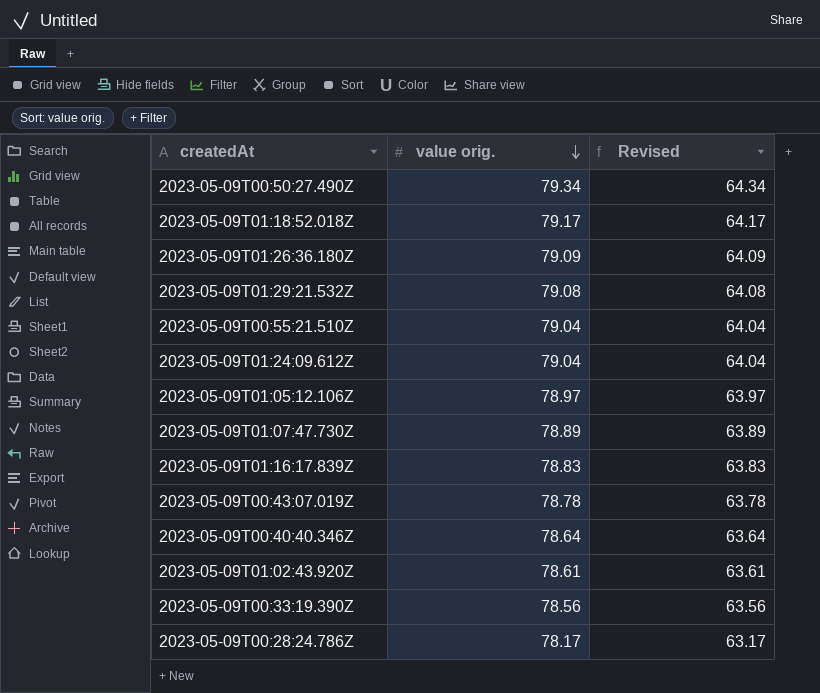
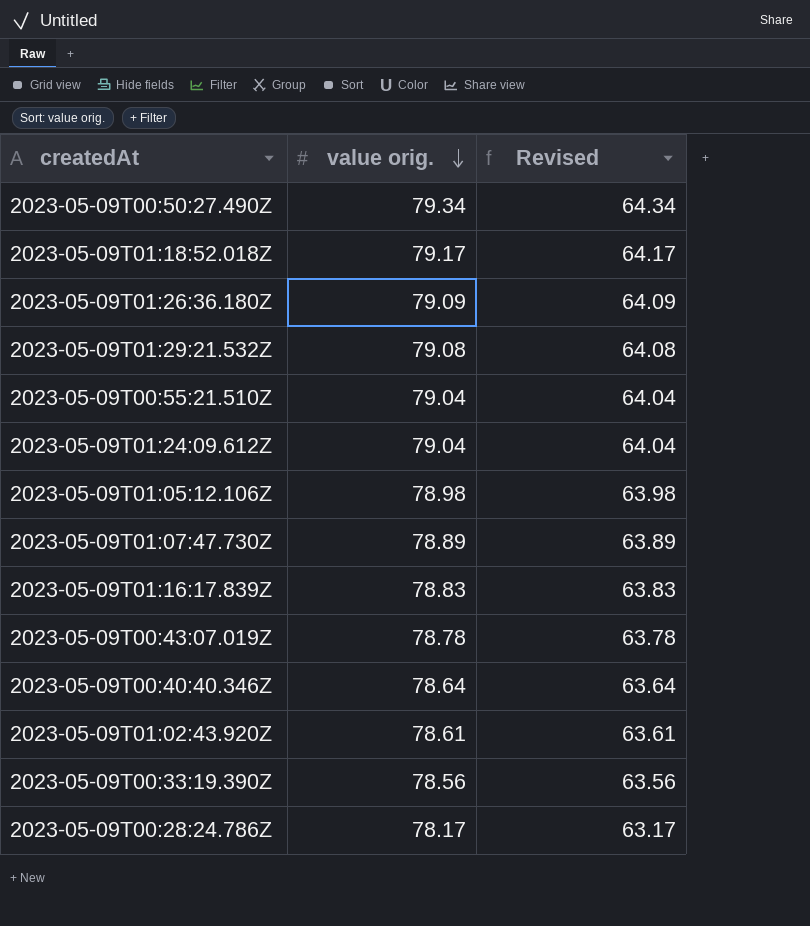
2023-05-09T01:05:12.106Z | value orig.: 78.97 -> 78.98
2023-05-09T01:05:12.106Z | Revised: 63.97 -> 63.98

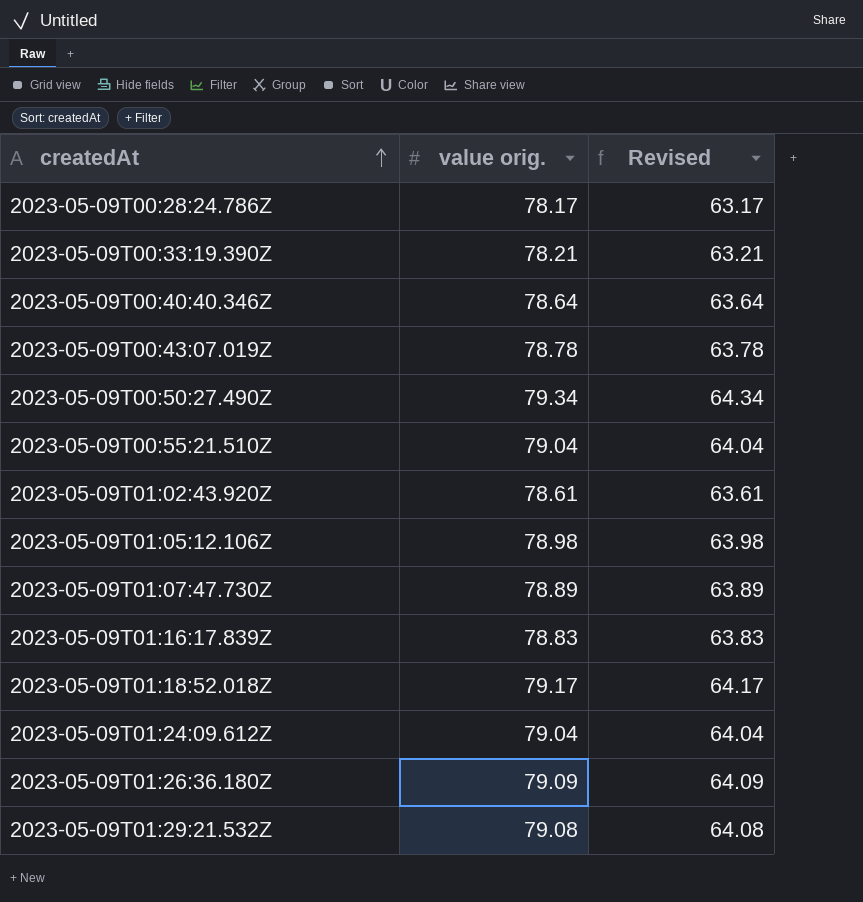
row order: value orig. descending -> createdAt ascending
2023-05-09T00:33:19.390Z | value orig.: 78.56 -> 78.21
2023-05-09T00:33:19.390Z | Revised: 63.56 -> 63.21

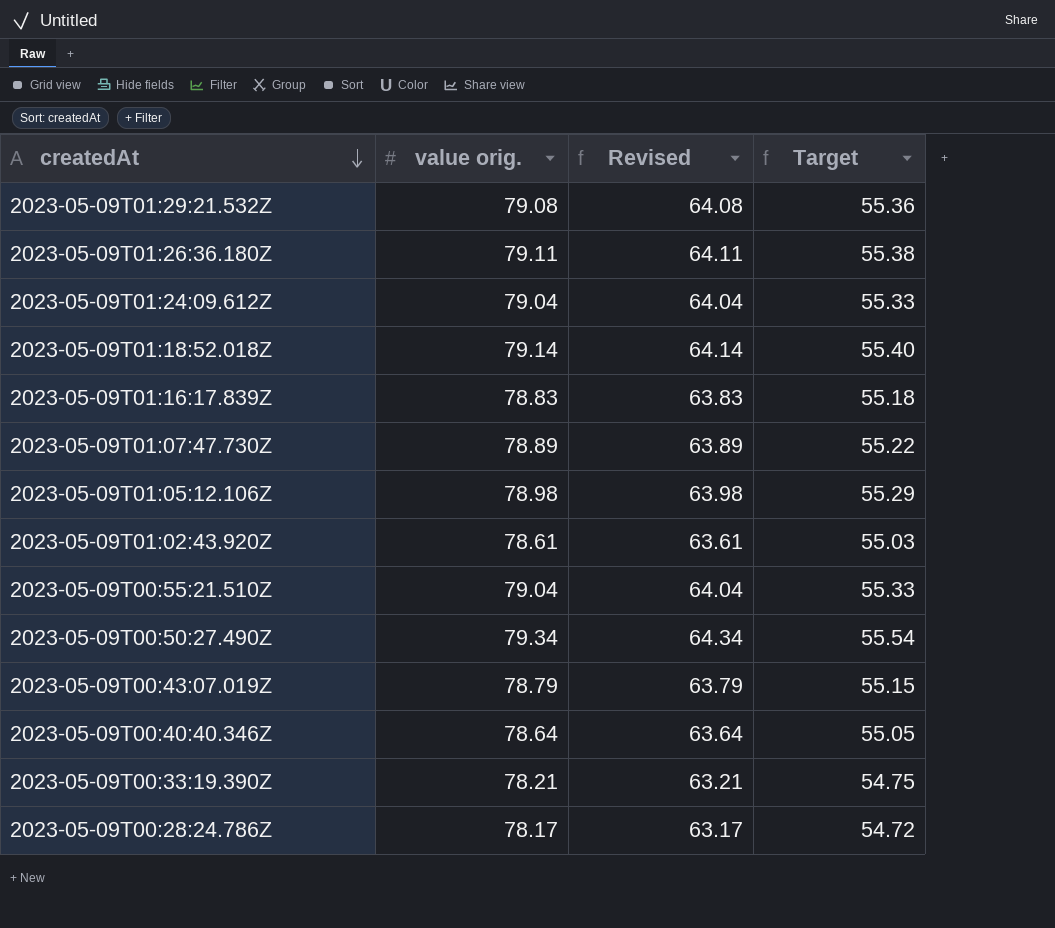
row order: createdAt ascending -> createdAt descending
column Target | formula: none -> [value orig.] * 0.7
2023-05-09T01:26:36.180Z | value orig.: 79.09 -> 79.11
2023-05-09T01:26:36.180Z | Revised: 64.09 -> 64.11
2023-05-09T01:18:52.018Z | value orig.: 79.17 -> 79.14
2023-05-09T01:18:52.018Z | Revised: 64.17 -> 64.14
2023-05-09T00:43:07.019Z | value orig.: 78.78 -> 78.79
2023-05-09T00:43:07.019Z | Revised: 63.78 -> 63.79

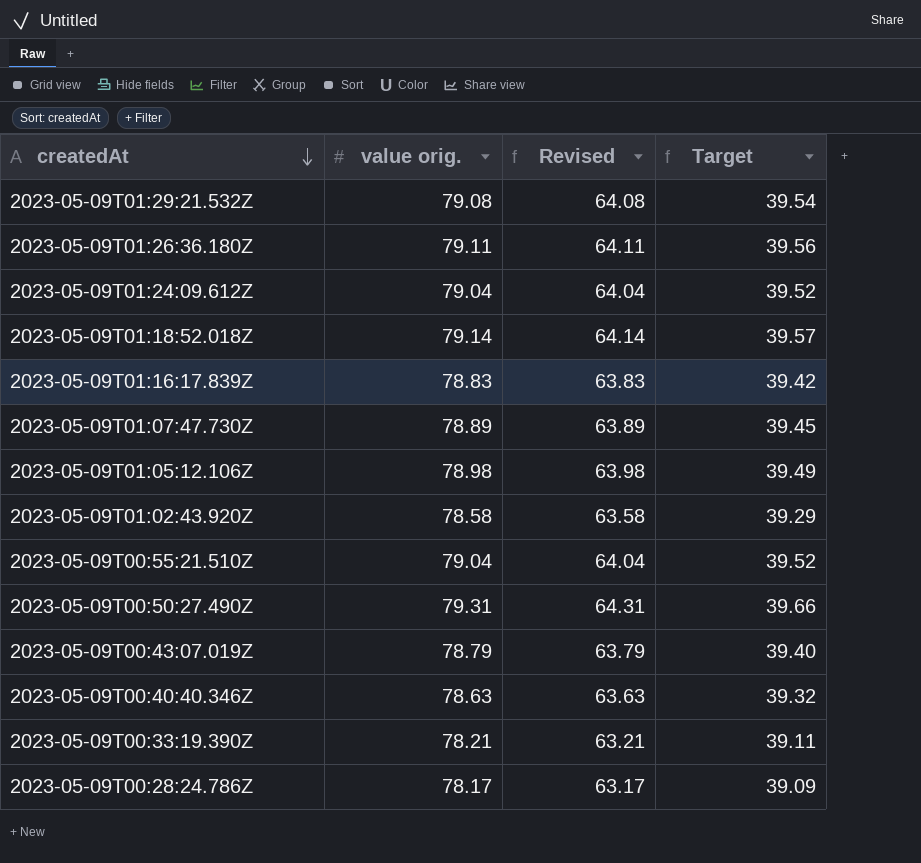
column Target | formula: [value orig.] * 0.7 -> [value orig.] * 0.5
2023-05-09T01:02:43.920Z | value orig.: 78.61 -> 78.58
2023-05-09T01:02:43.920Z | Revised: 63.61 -> 63.58
2023-05-09T00:50:27.490Z | value orig.: 79.34 -> 79.31
2023-05-09T00:50:27.490Z | Revised: 64.34 -> 64.31
2023-05-09T00:40:40.346Z | value orig.: 78.64 -> 78.63
2023-05-09T00:40:40.346Z | Revised: 63.64 -> 63.63

